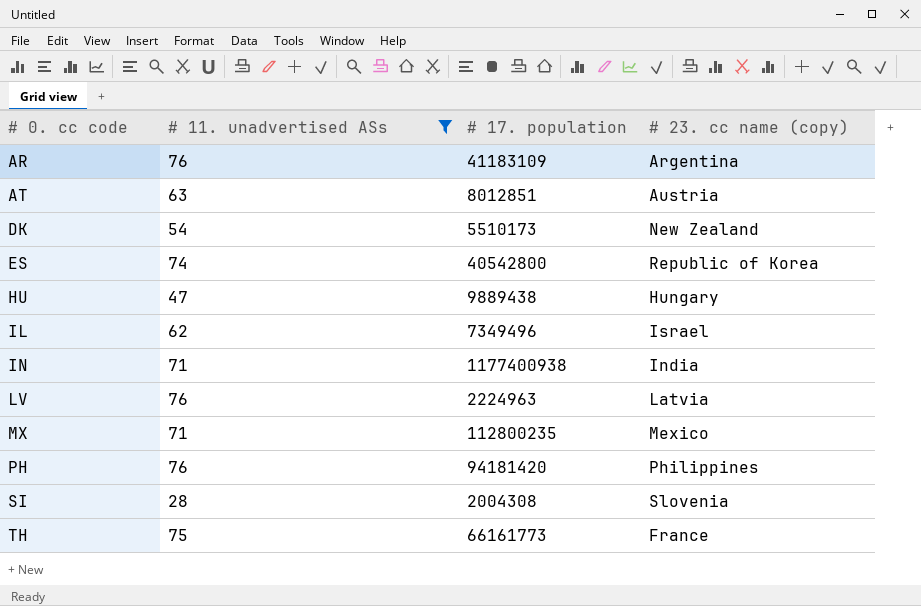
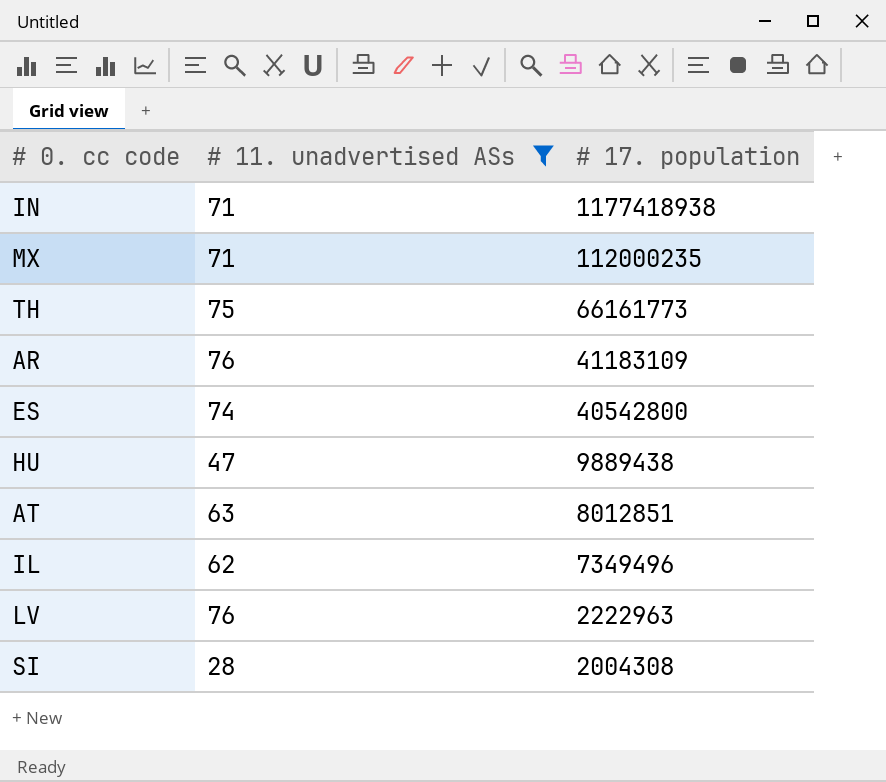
row order: # 0. cc code ascending -> # 17. population descending
column # 23. cc name (copy) | position: 4 -> none
row DK: 54 | 5510173 | New Zealand -> none
row PH: 76 | 94181420 | Philippines -> none
IN | # 17. population: 1177400938 -> 1177418938
MX | # 17. population: 112800235 -> 112000235
LV | # 17. population: 2224963 -> 2222963

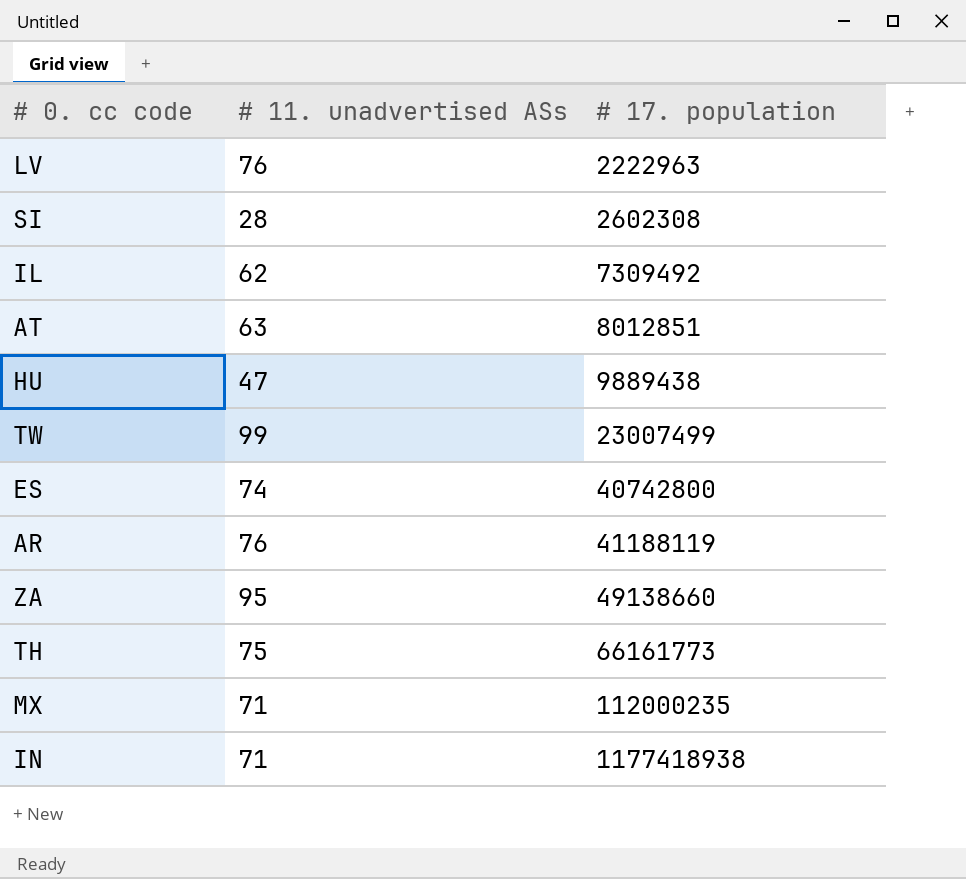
filter: # 11. unadvertised ASs <= 76 -> none
row order: # 17. population descending -> # 17. population ascending
SI | # 17. population: 2004308 -> 2602308
IL | # 17. population: 7349496 -> 7309492
ES | # 17. population: 40542800 -> 40742800
AR | # 17. population: 41183109 -> 41188119

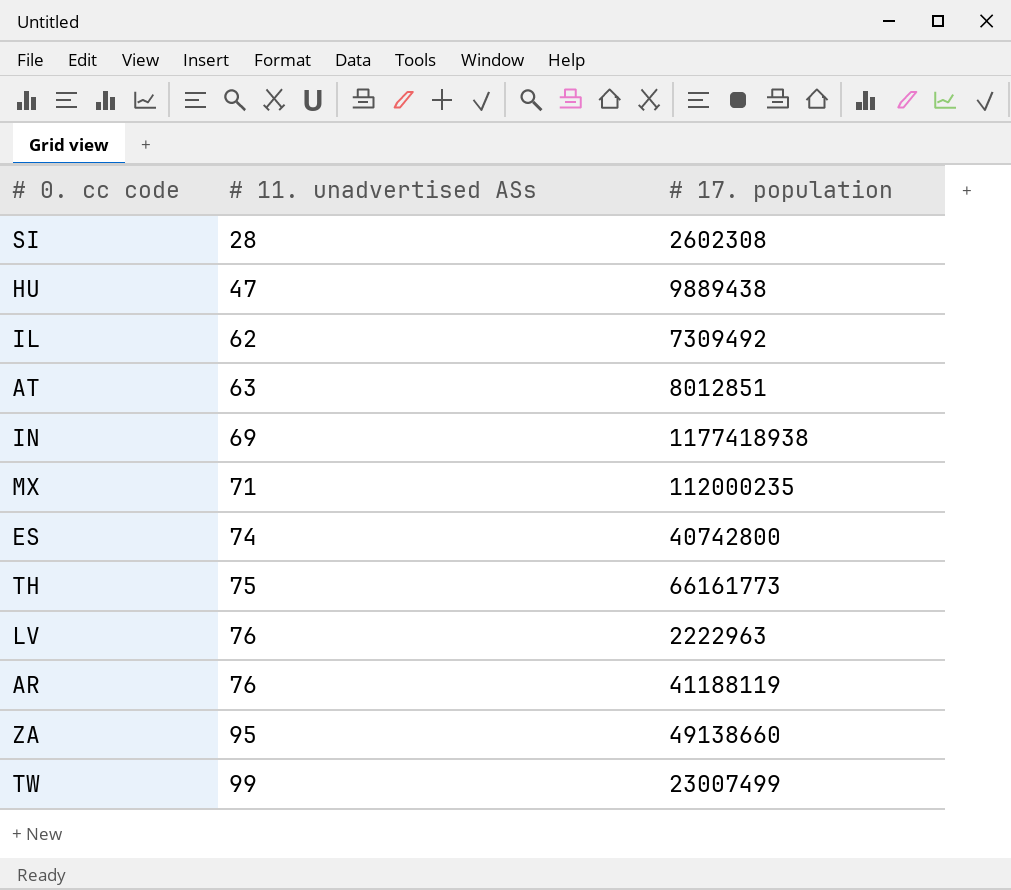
row order: # 17. population ascending -> # 11. unadvertised ASs ascending
IN | # 11. unadvertised ASs: 71 -> 69

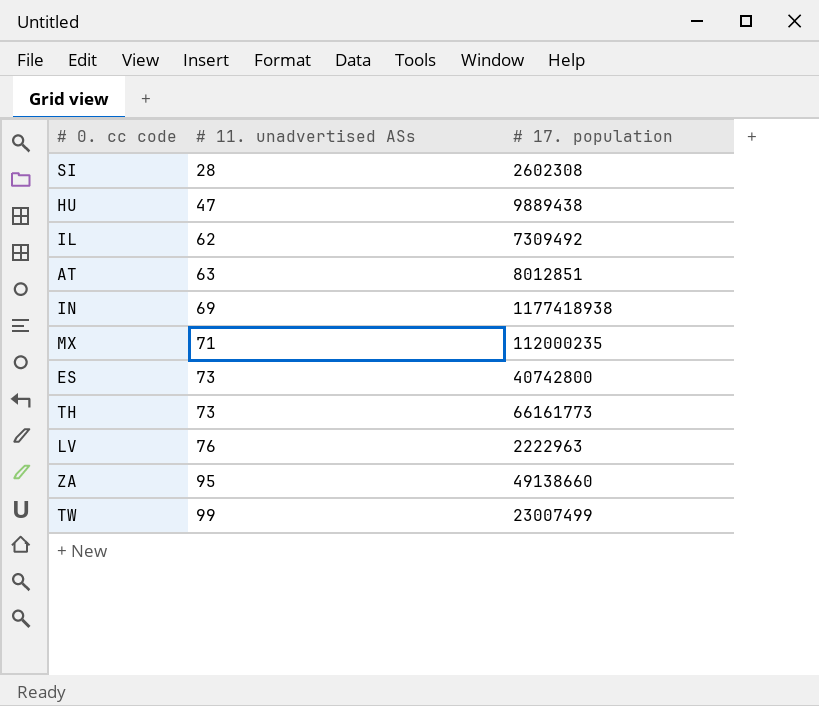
row AR: 76 | 41188119 -> none
ES | # 11. unadvertised ASs: 74 -> 73
TH | # 11. unadvertised ASs: 75 -> 73

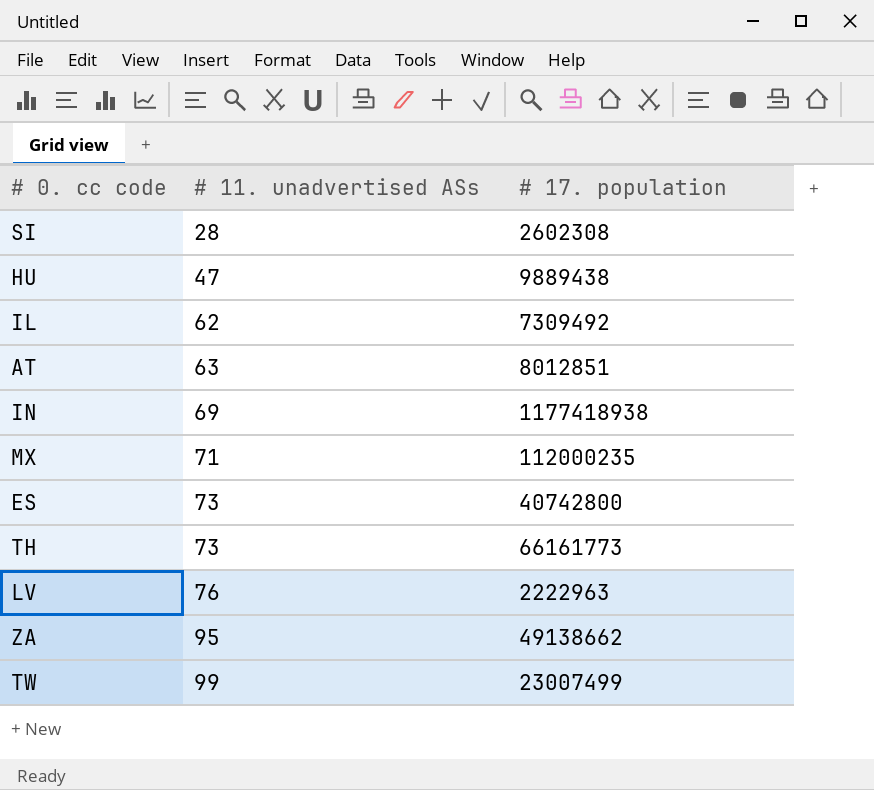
ZA | # 17. population: 49138660 -> 49138662

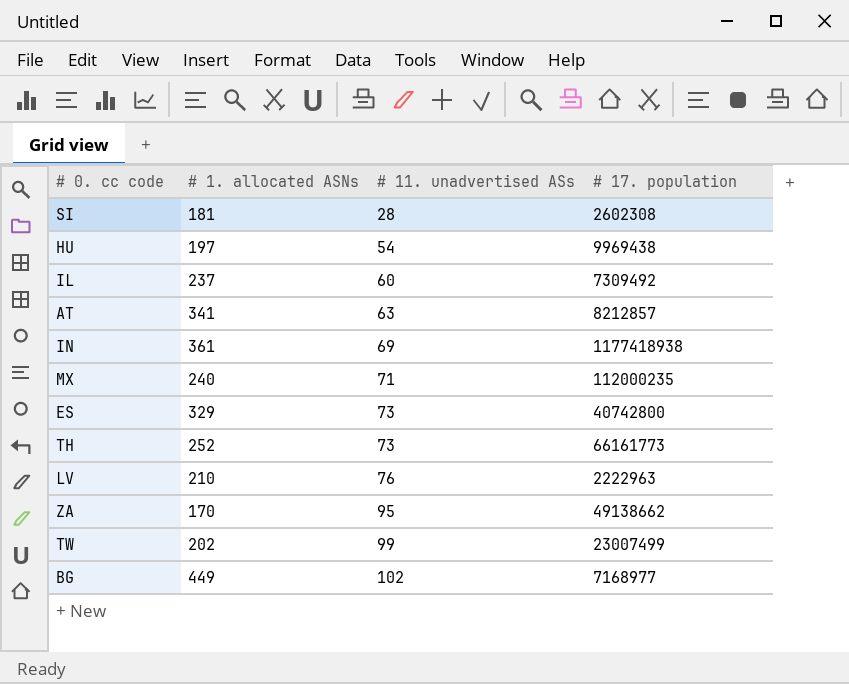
column # 1. allocated ASNs | position: none -> 2
HU | # 11. unadvertised ASs: 47 -> 54
HU | # 17. population: 9889438 -> 9969438
IL | # 11. unadvertised ASs: 62 -> 60
AT | # 17. population: 8012851 -> 8212857
row BG: none -> 449 | 102 | 7168977

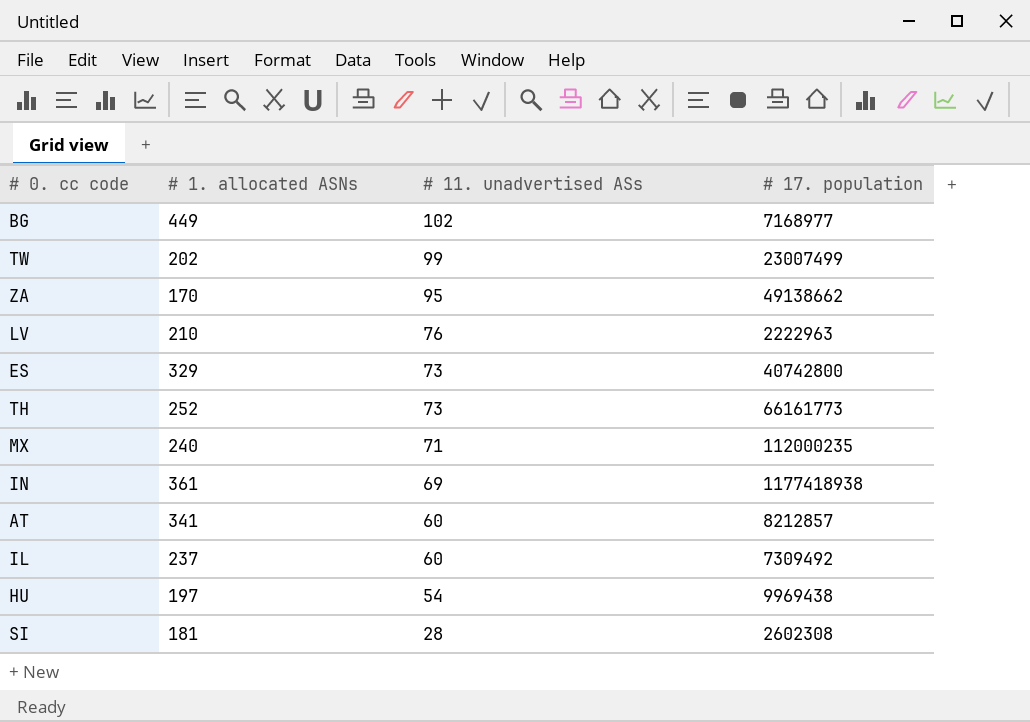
row order: # 11. unadvertised ASs ascending -> # 11. unadvertised ASs descending
AT | # 11. unadvertised ASs: 63 -> 60

